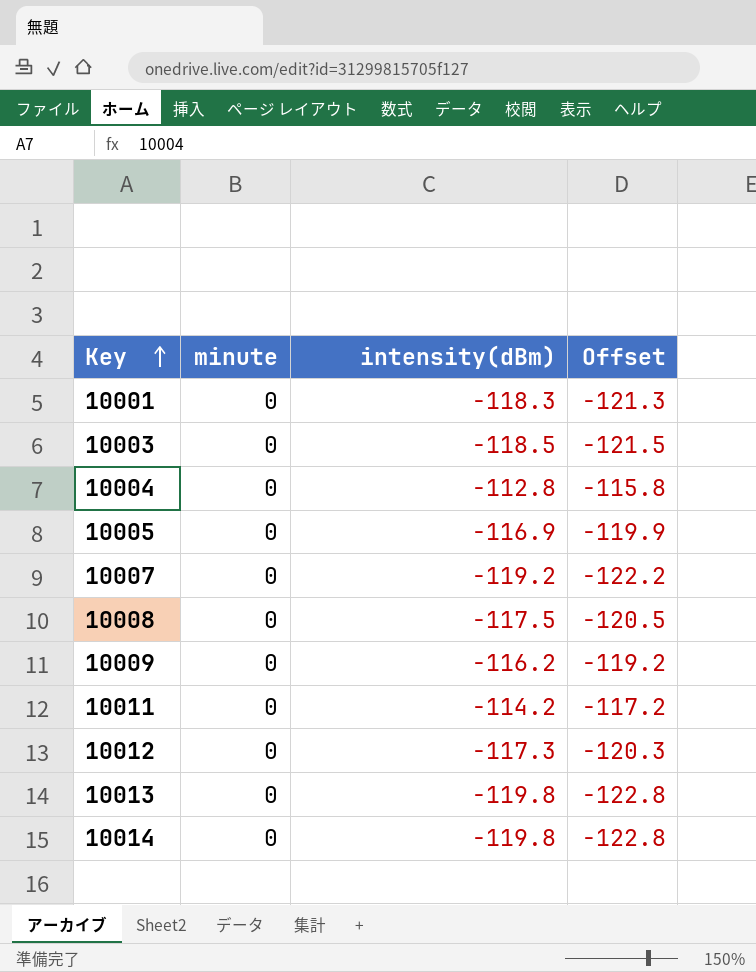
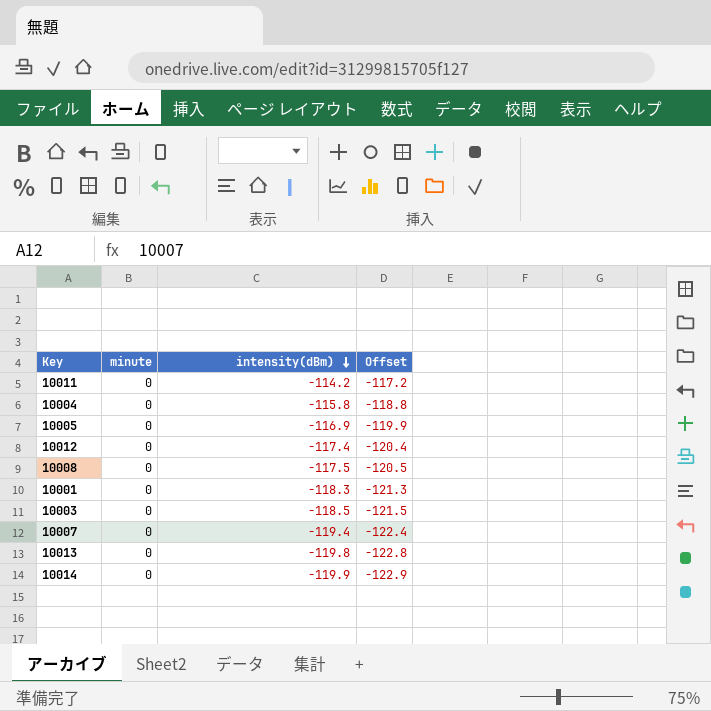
row order: Key ascending -> intensity(dBm) descending
row 10009: 0 | -116.2 | -119.2 -> none
10004 | intensity(dBm): -112.8 -> -115.8
10004 | Offset: -115.8 -> -118.8
10012 | intensity(dBm): -117.3 -> -117.4
10012 | Offset: -120.3 -> -120.4
10007 | intensity(dBm): -119.2 -> -119.4
10007 | Offset: -122.2 -> -122.4
10014 | intensity(dBm): -119.8 -> -119.9
10014 | Offset: -122.8 -> -122.9

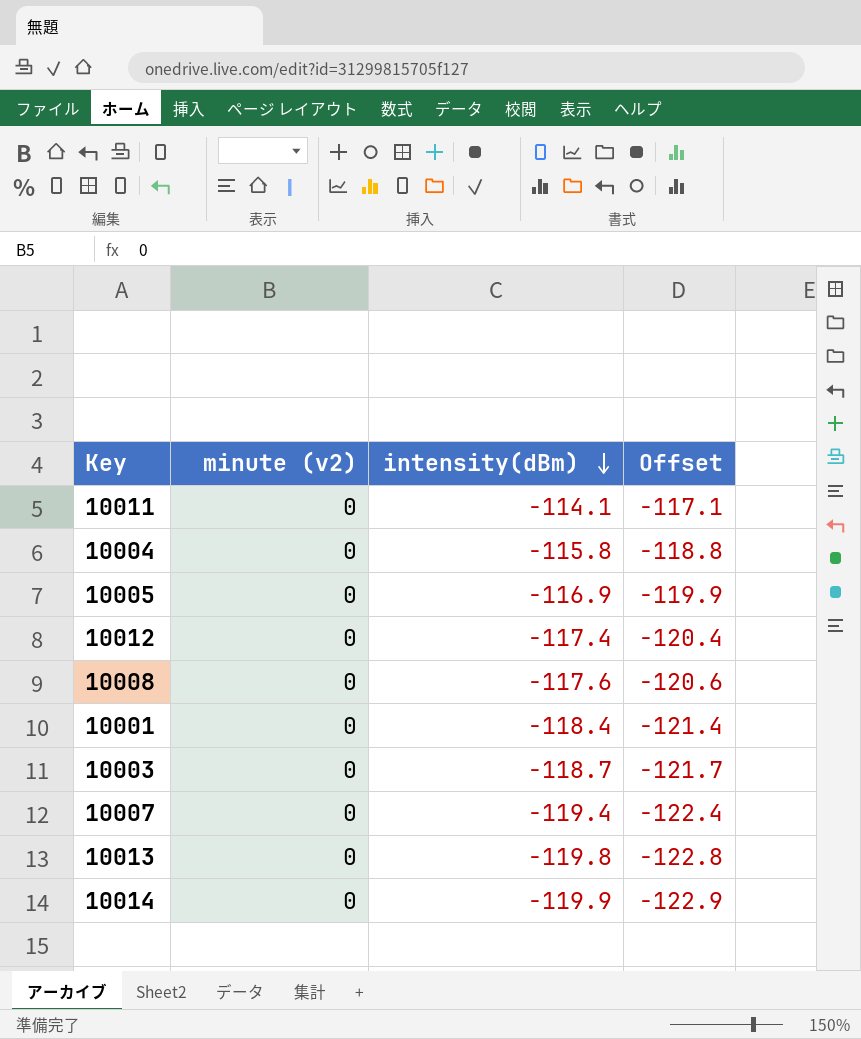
column name: minute -> minute (v2)
10011 | intensity(dBm): -114.2 -> -114.1
10011 | Offset: -117.2 -> -117.1
10008 | intensity(dBm): -117.5 -> -117.6
10008 | Offset: -120.5 -> -120.6
10001 | intensity(dBm): -118.3 -> -118.4
10001 | Offset: -121.3 -> -121.4
10003 | intensity(dBm): -118.5 -> -118.7
10003 | Offset: -121.5 -> -121.7

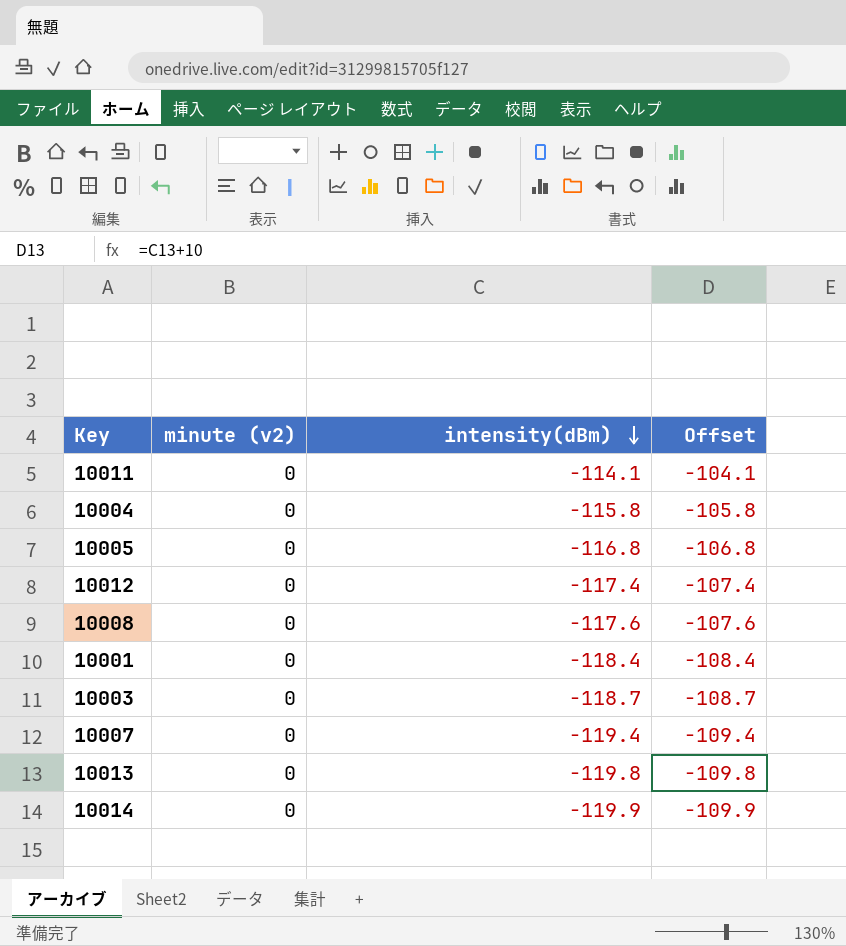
column Offset | formula: [intensity(dBm)] - 3 -> [intensity(dBm)] + 10
10005 | intensity(dBm): -116.9 -> -116.8

